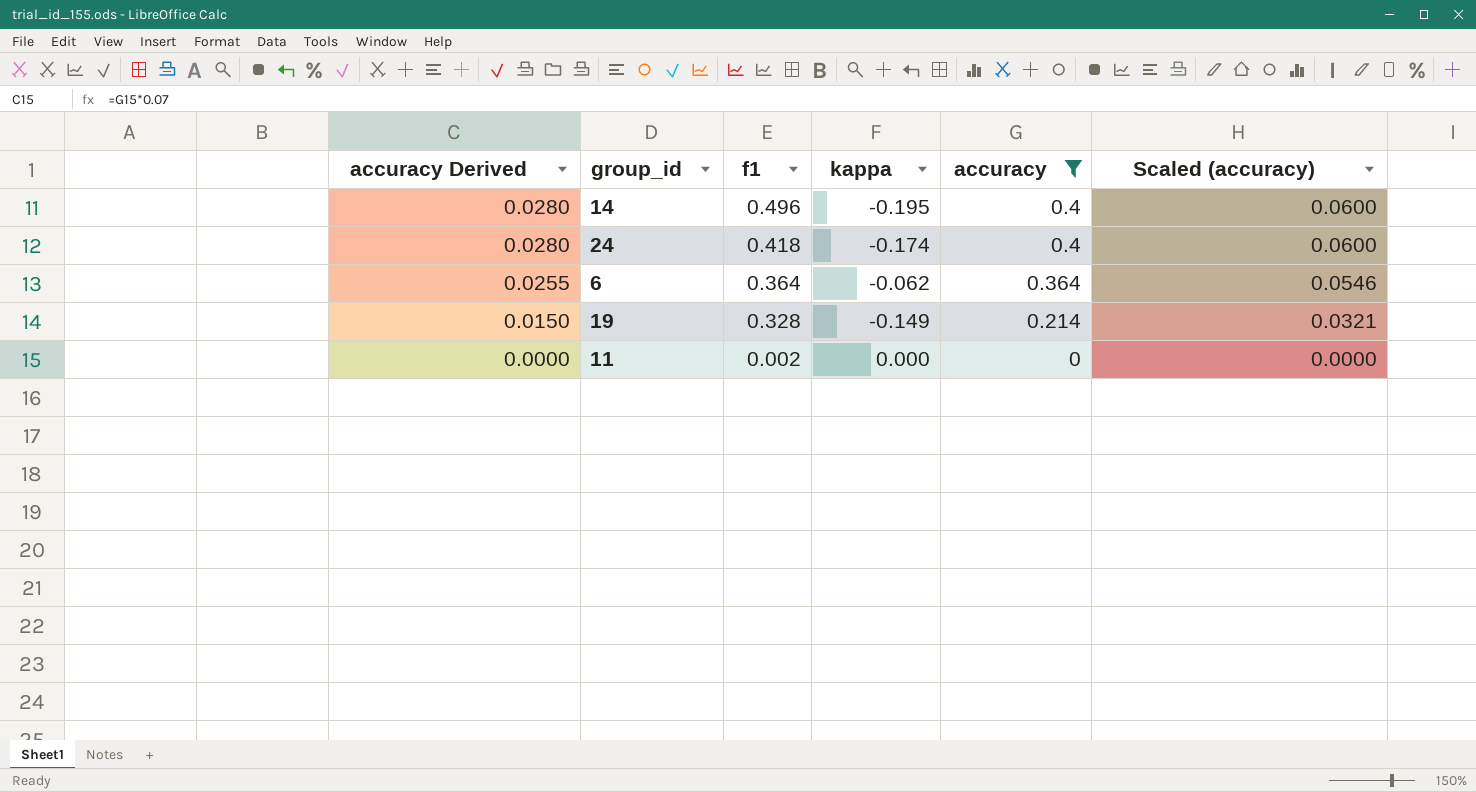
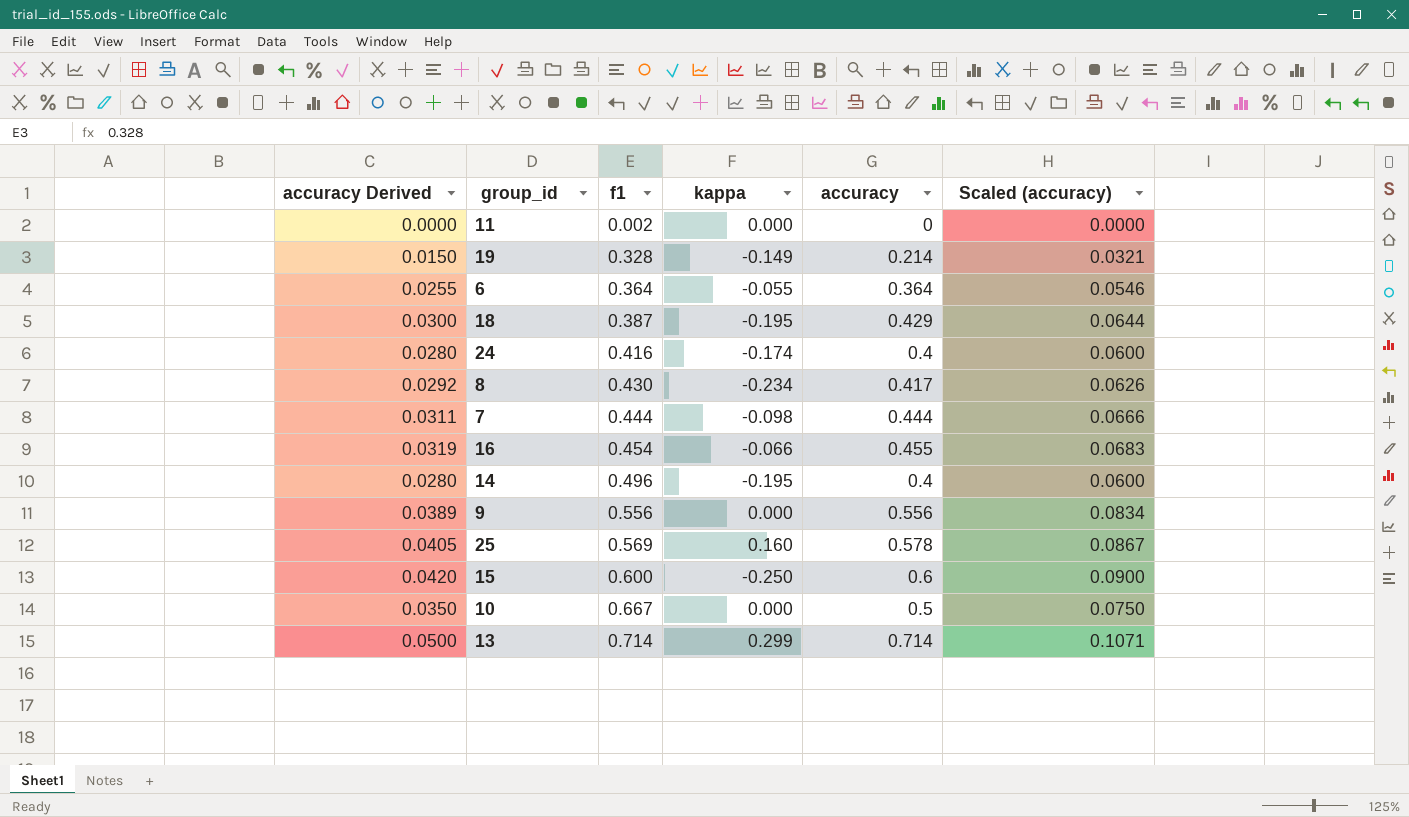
filter: accuracy <= 0.4 -> none
row order: accuracy Derived descending -> f1 ascending
6 | kappa: -0.062 -> -0.055
24 | f1: 0.418 -> 0.416

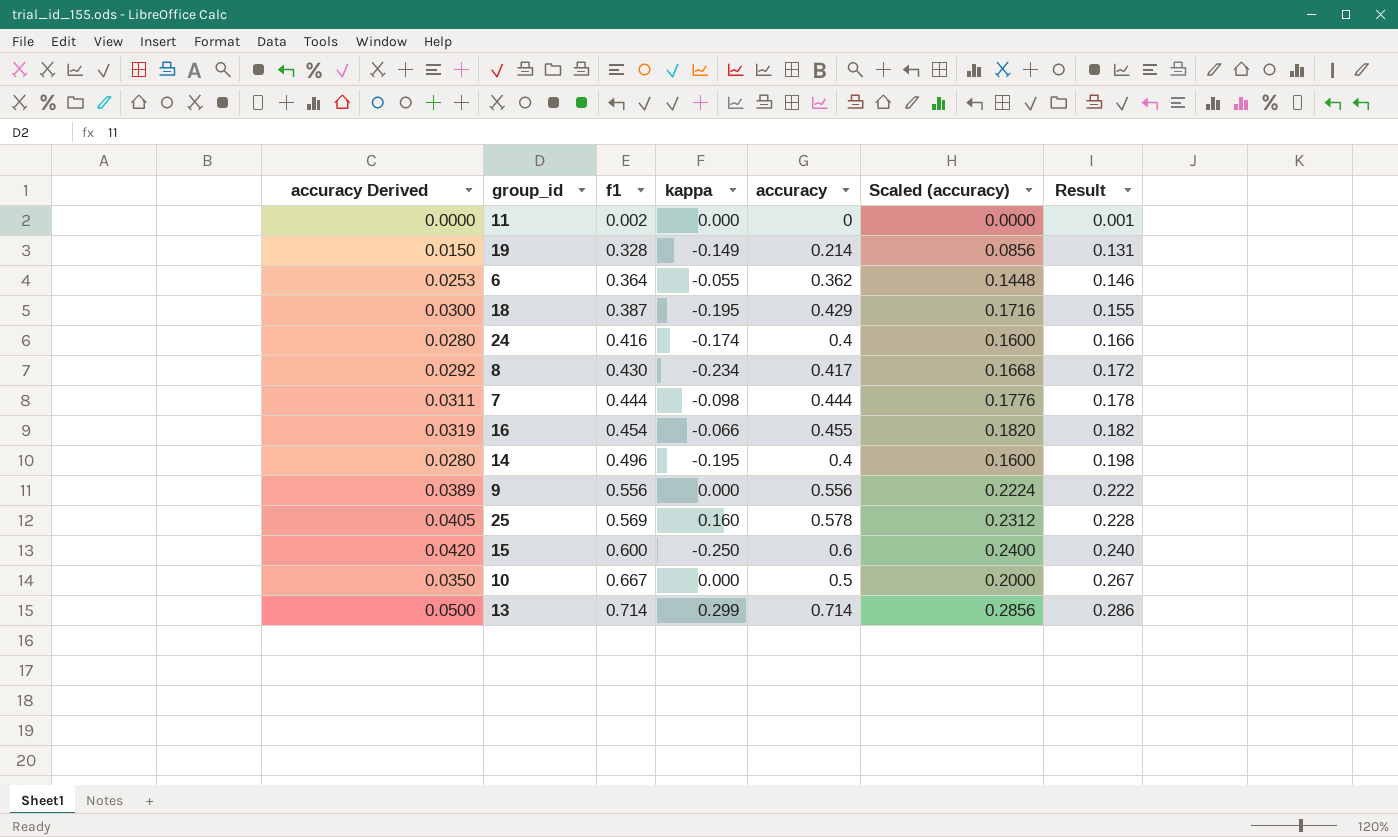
column Scaled (accuracy) | formula: [accuracy] * 0.15 -> [accuracy] * 0.4
column Result | formula: none -> [f1] * 0.4
6 | accuracy Derived: 0.0255 -> 0.0253
6 | accuracy: 0.364 -> 0.362

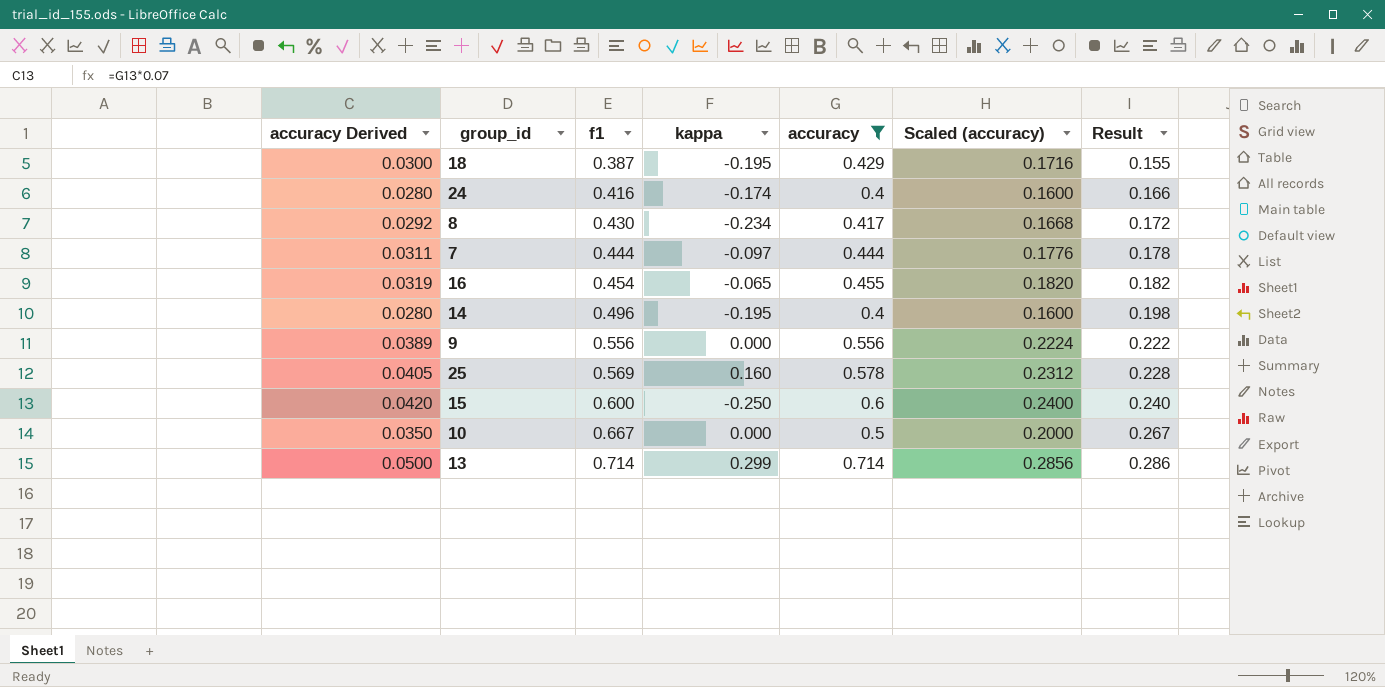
filter: none -> accuracy >= 0.4
7 | kappa: -0.098 -> -0.097
16 | kappa: -0.066 -> -0.065

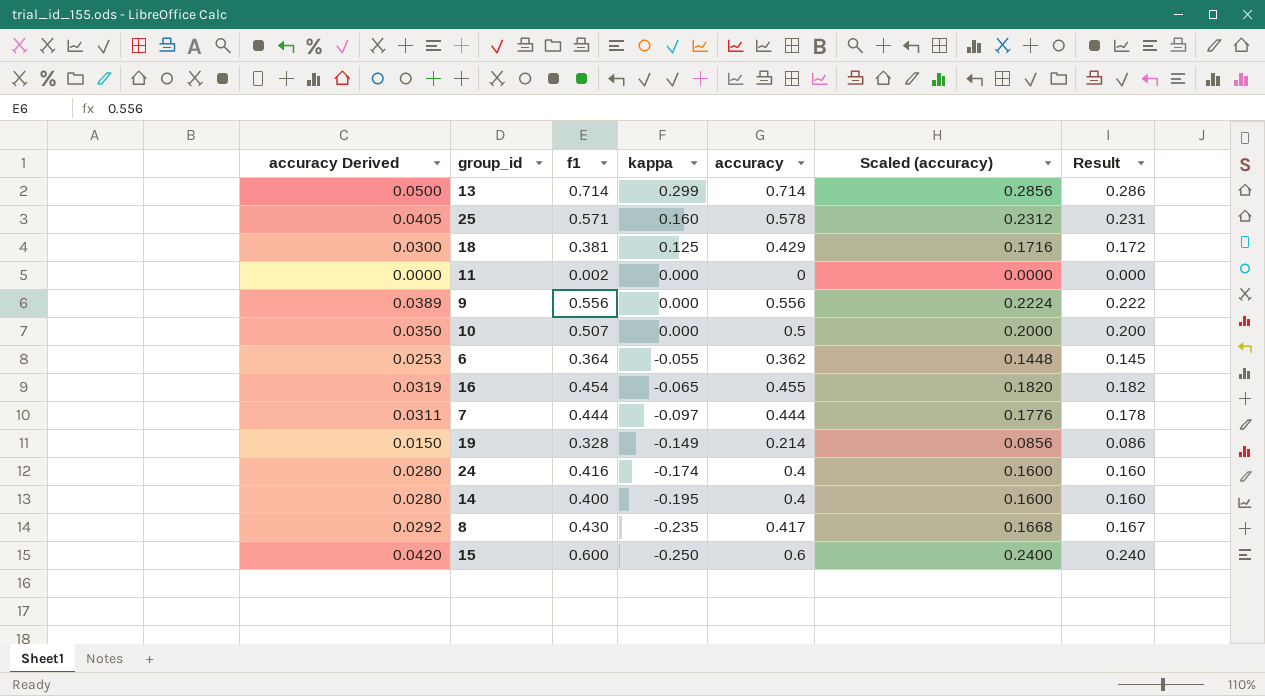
filter: accuracy >= 0.4 -> none
row order: f1 ascending -> kappa descending
column Result | formula: [f1] * 0.4 -> [accuracy] * 0.4
25 | f1: 0.569 -> 0.571
18 | f1: 0.387 -> 0.381
18 | kappa: -0.195 -> 0.125
10 | f1: 0.667 -> 0.507
14 | f1: 0.496 -> 0.400
8 | kappa: -0.234 -> -0.235

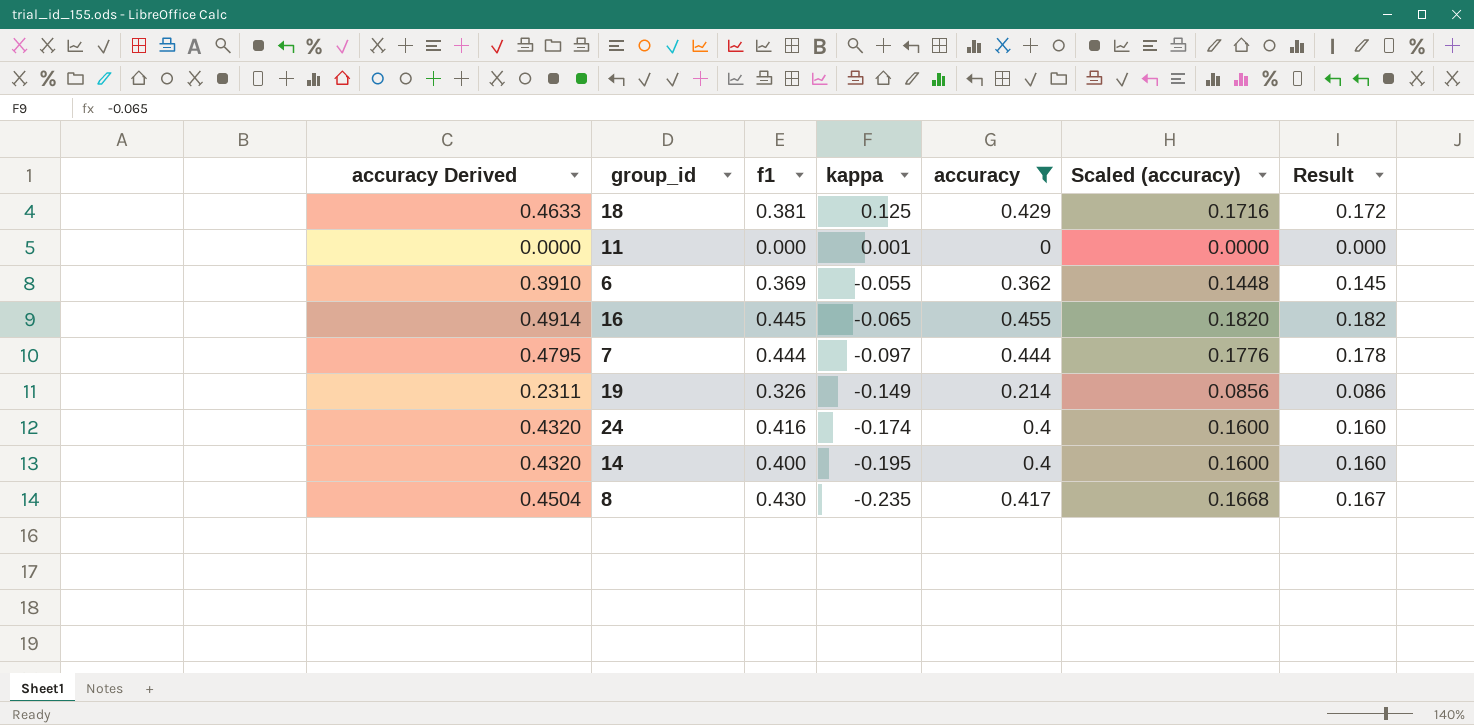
filter: none -> accuracy <= 0.455
column accuracy Derived | formula: [accuracy] * 0.07 -> [accuracy] * 1.08
11 | f1: 0.002 -> 0.000
11 | kappa: 0.000 -> 0.001
6 | f1: 0.364 -> 0.369
16 | f1: 0.454 -> 0.445
19 | f1: 0.328 -> 0.326

